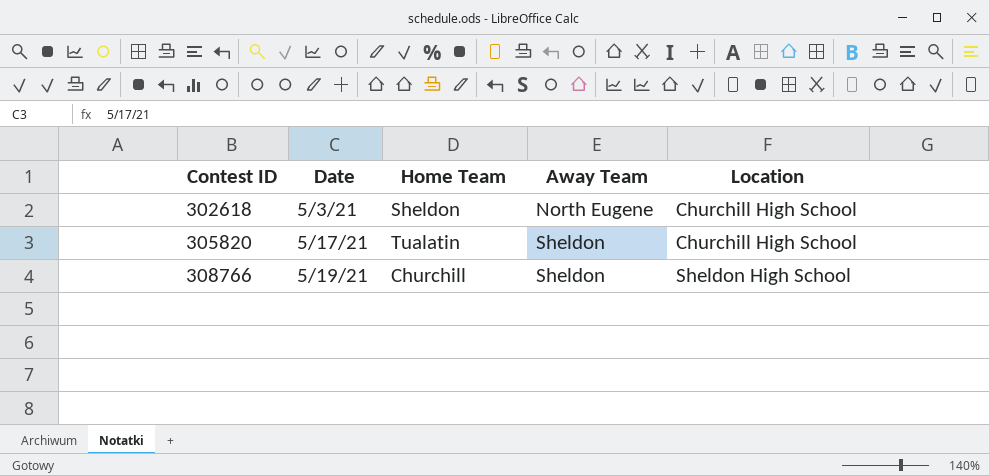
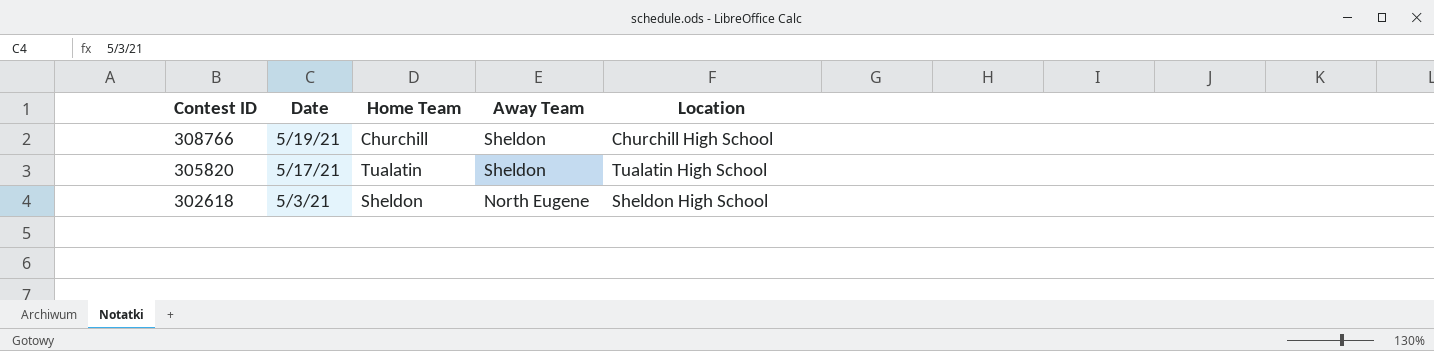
row order: Contest ID ascending -> Contest ID descending
308766 | Location: Sheldon High School -> Churchill High School
305820 | Location: Churchill High School -> Tualatin High School
302618 | Location: Churchill High School -> Sheldon High School

